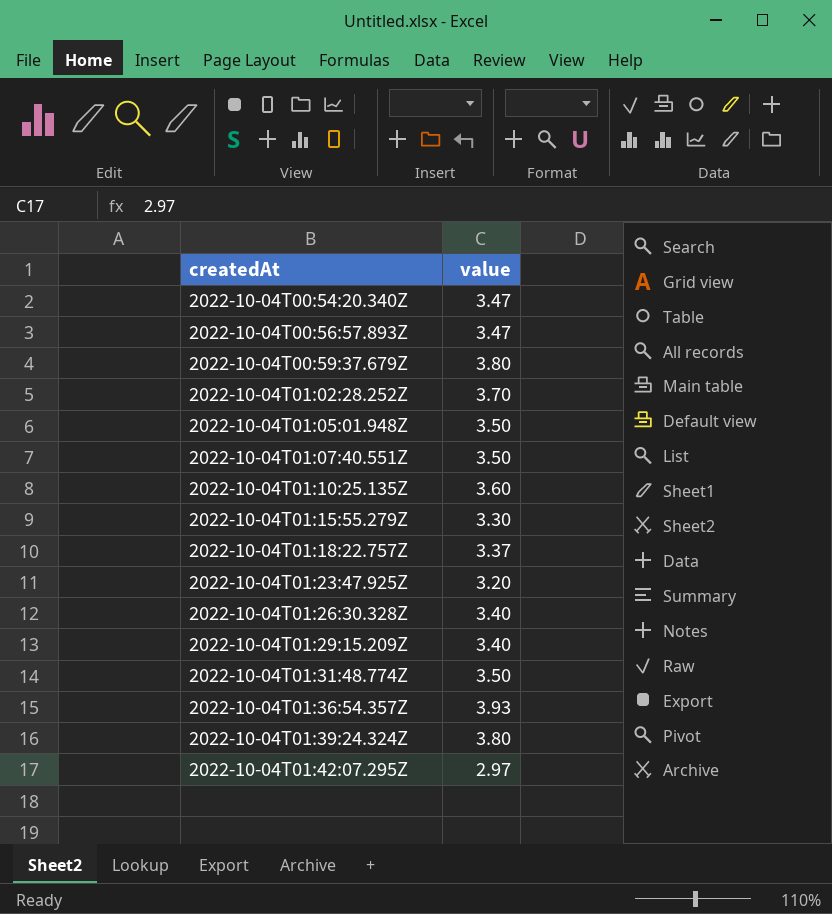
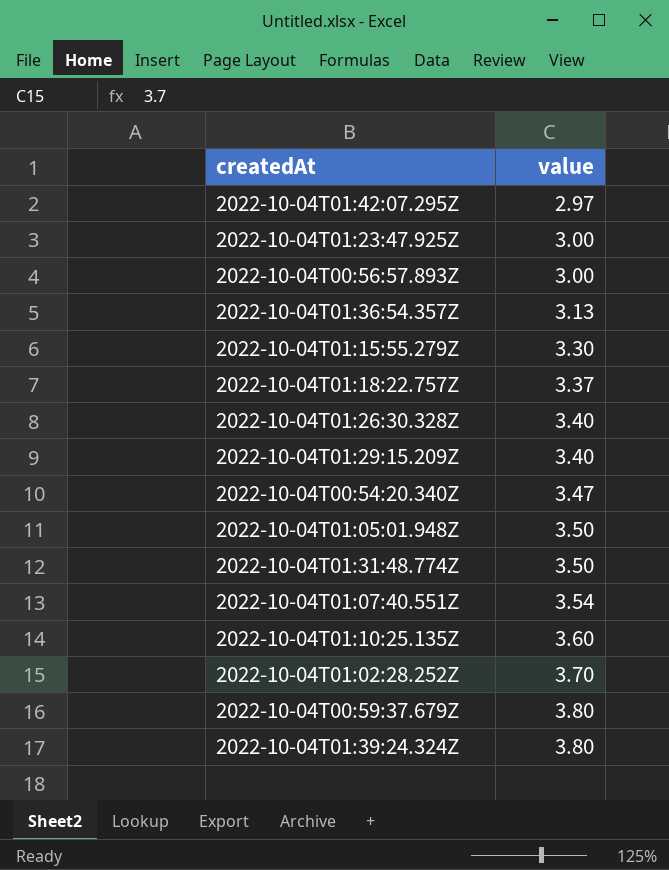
row order: createdAt ascending -> value ascending
2022-10-04T01:23:47.925Z | value: 3.20 -> 3.00
2022-10-04T00:56:57.893Z | value: 3.47 -> 3.00
2022-10-04T01:36:54.357Z | value: 3.93 -> 3.13
2022-10-04T01:07:40.551Z | value: 3.50 -> 3.54

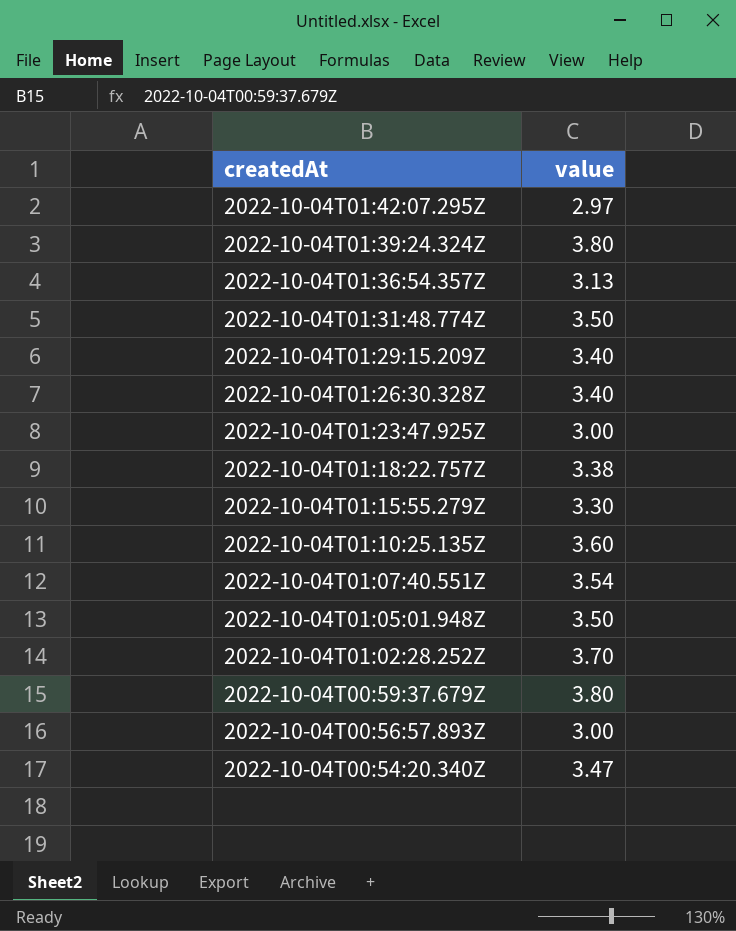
row order: value ascending -> createdAt descending
2022-10-04T01:18:22.757Z | value: 3.37 -> 3.38

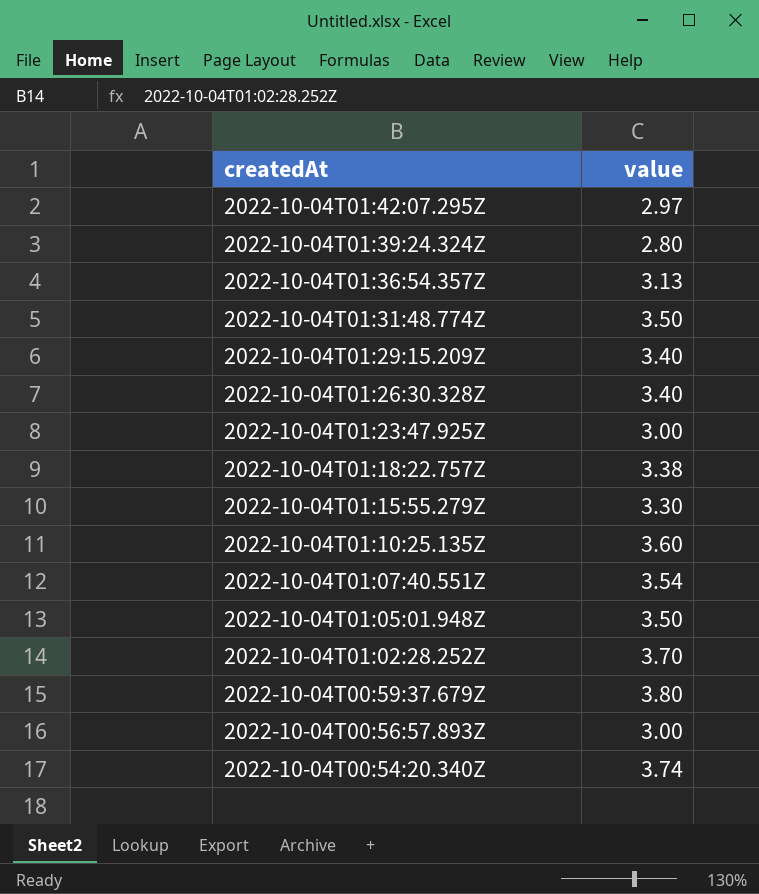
2022-10-04T01:39:24.324Z | value: 3.80 -> 2.80
2022-10-04T00:54:20.340Z | value: 3.47 -> 3.74

